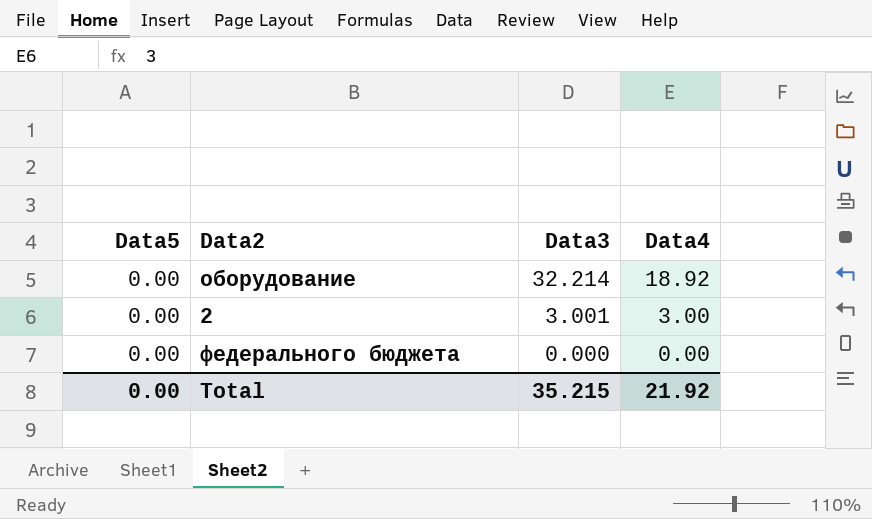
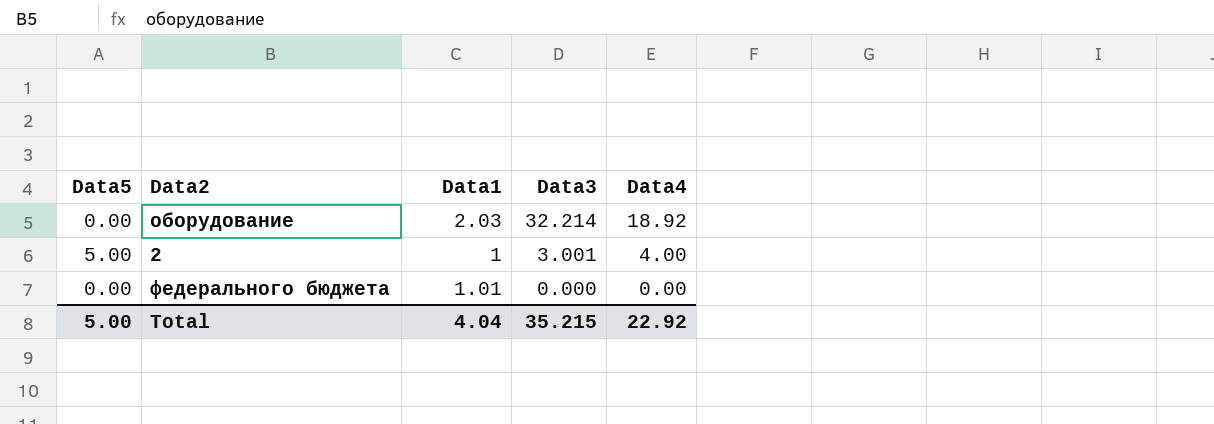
column Data1 | position: none -> 3
2 | Data5: 0.00 -> 5.00
2 | Data4: 3.00 -> 4.00
Total | Data5: 0.00 -> 5.00
Total | Data4: 21.92 -> 22.92

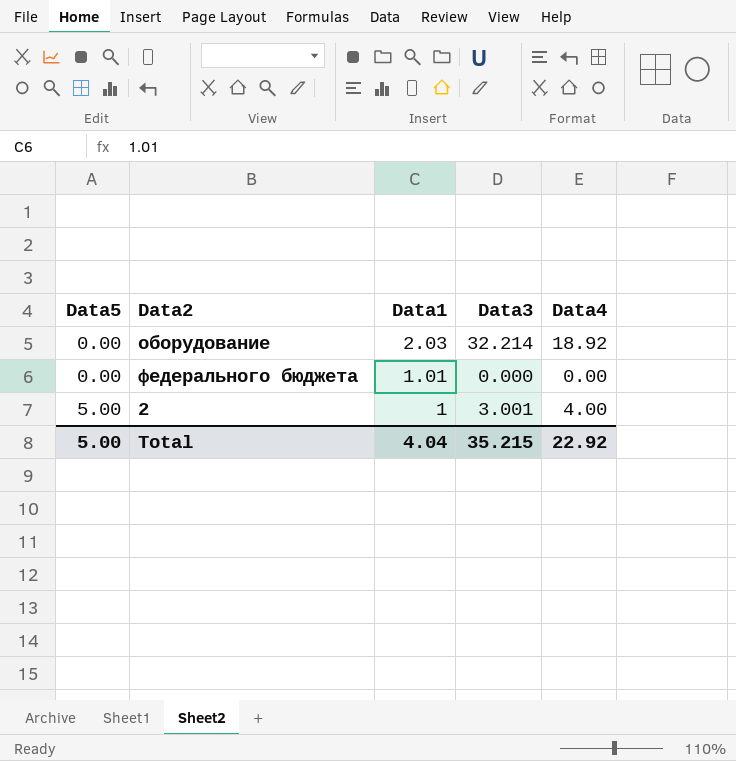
row order: Data3 descending -> Data5 ascending

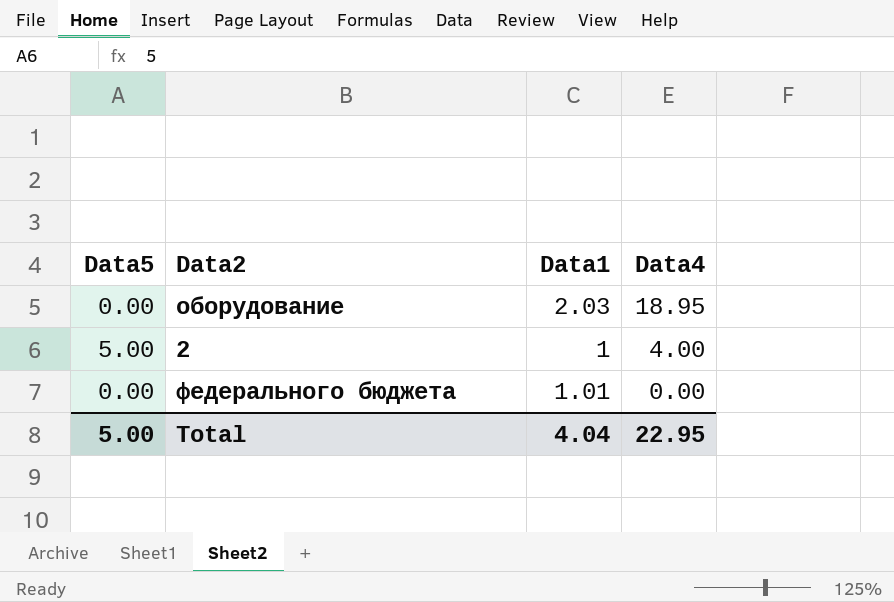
row order: Data5 ascending -> Data4 descending
column Data3 | position: 4 -> none
оборудование | Data4: 18.92 -> 18.95
Total | Data4: 22.92 -> 22.95

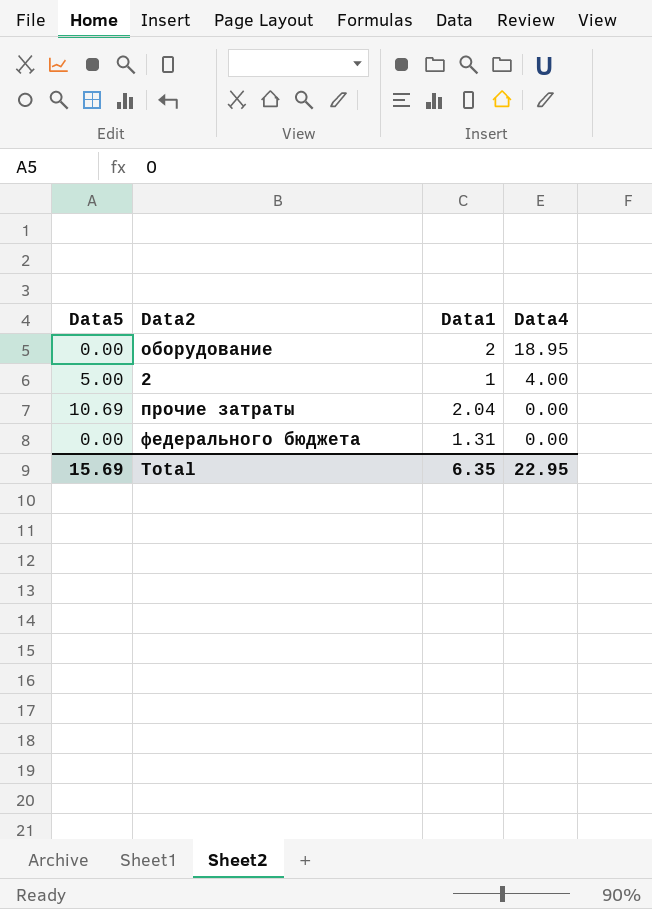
оборудование | Data1: 2.03 -> 2
row прочие затраты: none -> 10.69 | 2.04 | 0.00
федерального бюджета | Data1: 1.01 -> 1.31
Total | Data5: 5.00 -> 15.69
Total | Data1: 4.04 -> 6.35

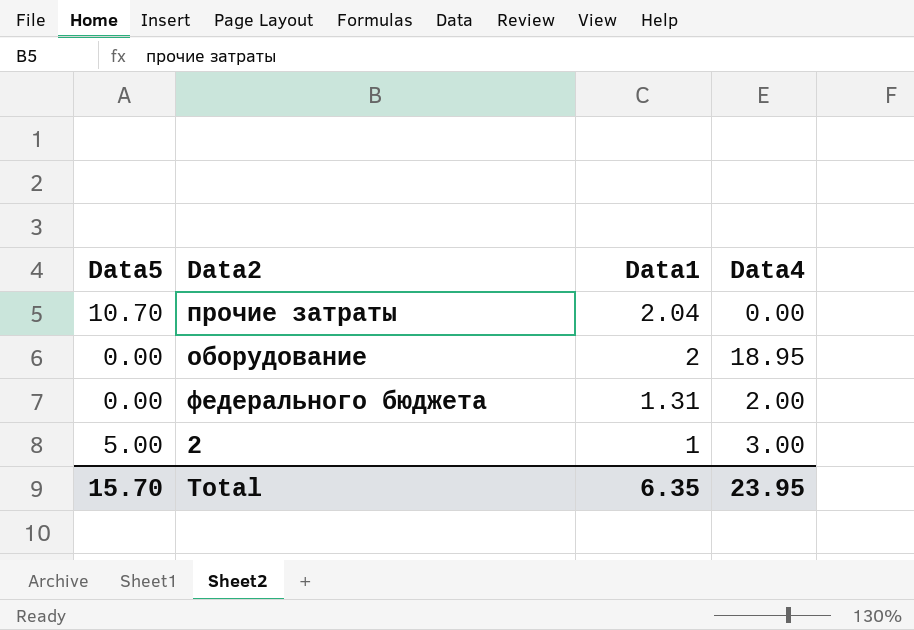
row order: Data4 descending -> Data1 descending
прочие затраты | Data5: 10.69 -> 10.70
федерального бюджета | Data4: 0.00 -> 2.00
2 | Data4: 4.00 -> 3.00
Total | Data5: 15.69 -> 15.70
Total | Data4: 22.95 -> 23.95

